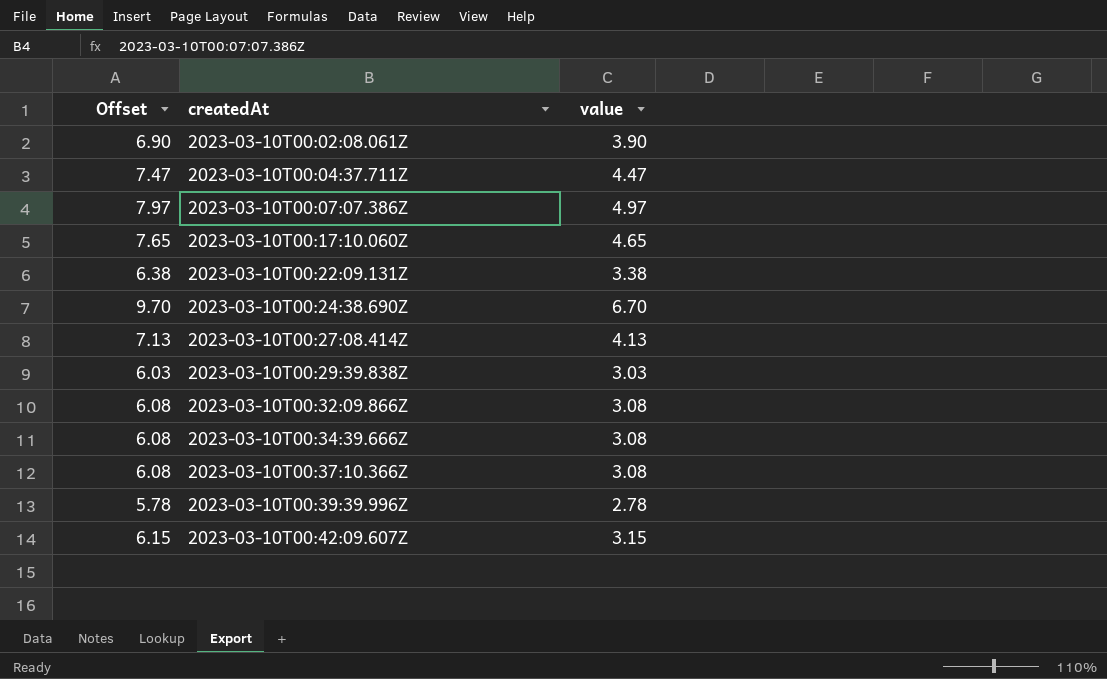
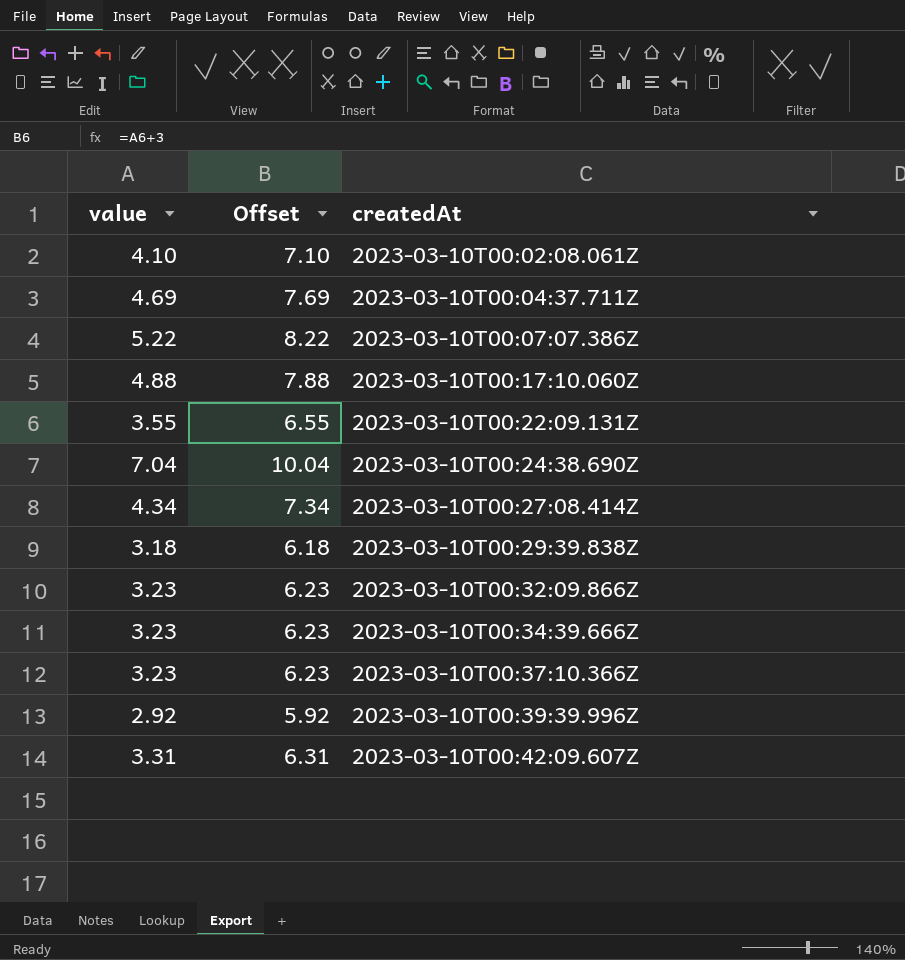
column value | position: 3 -> 1
2023-03-10T00:02:08.061Z | value: 3.90 -> 4.10
2023-03-10T00:02:08.061Z | Offset: 6.90 -> 7.10
2023-03-10T00:04:37.711Z | value: 4.47 -> 4.69
2023-03-10T00:04:37.711Z | Offset: 7.47 -> 7.69
2023-03-10T00:07:07.386Z | value: 4.97 -> 5.22
2023-03-10T00:07:07.386Z | Offset: 7.97 -> 8.22
2023-03-10T00:17:10.060Z | value: 4.65 -> 4.88
2023-03-10T00:17:10.060Z | Offset: 7.65 -> 7.88
2023-03-10T00:22:09.131Z | value: 3.38 -> 3.55
2023-03-10T00:22:09.131Z | Offset: 6.38 -> 6.55
2023-03-10T00:24:38.690Z | value: 6.70 -> 7.04
2023-03-10T00:24:38.690Z | Offset: 9.70 -> 10.04
2023-03-10T00:27:08.414Z | value: 4.13 -> 4.34
2023-03-10T00:27:08.414Z | Offset: 7.13 -> 7.34
2023-03-10T00:29:39.838Z | value: 3.03 -> 3.18
2023-03-10T00:29:39.838Z | Offset: 6.03 -> 6.18
2023-03-10T00:32:09.866Z | value: 3.08 -> 3.23
2023-03-10T00:32:09.866Z | Offset: 6.08 -> 6.23
2023-03-10T00:34:39.666Z | value: 3.08 -> 3.23
2023-03-10T00:34:39.666Z | Offset: 6.08 -> 6.23
2023-03-10T00:37:10.366Z | value: 3.08 -> 3.23
2023-03-10T00:37:10.366Z | Offset: 6.08 -> 6.23
2023-03-10T00:39:39.996Z | value: 2.78 -> 2.92
2023-03-10T00:39:39.996Z | Offset: 5.78 -> 5.92
2023-03-10T00:42:09.607Z | value: 3.15 -> 3.31
2023-03-10T00:42:09.607Z | Offset: 6.15 -> 6.31

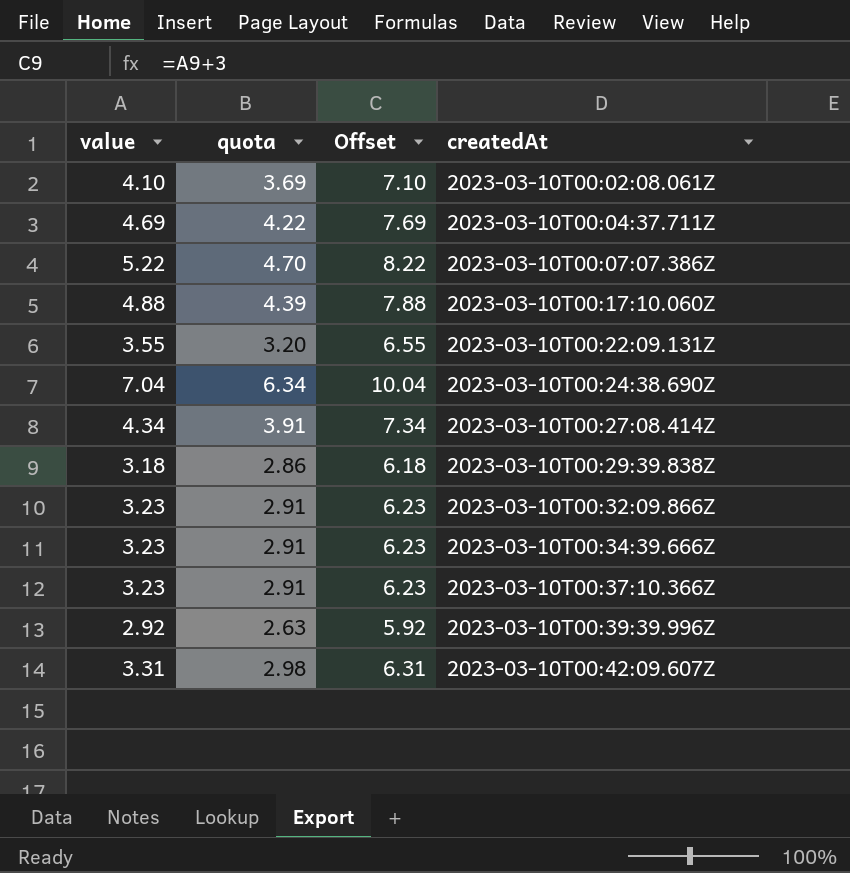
column quota | formula: none -> [value] * 0.9

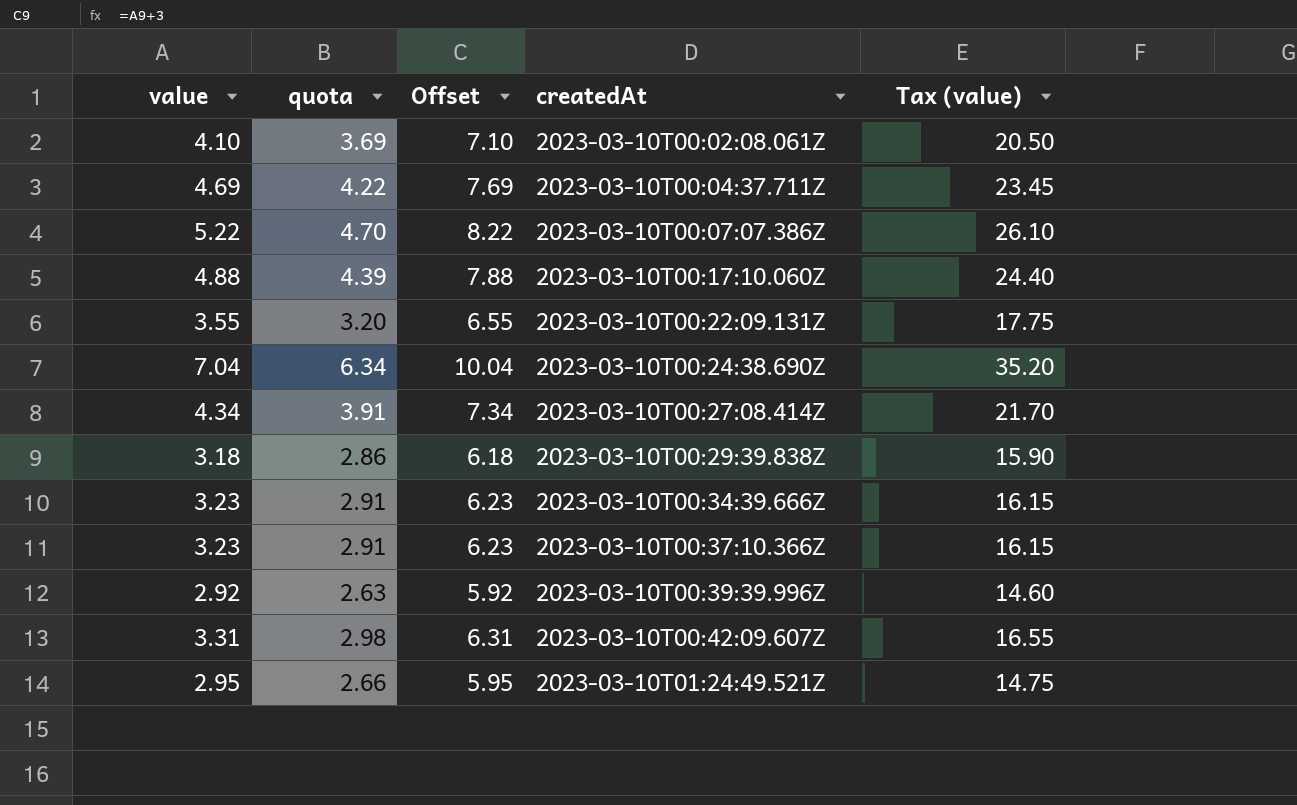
column Tax (value) | formula: none -> [value] * 5
row 2023-03-10T00:32:09.866Z: 3.23 | 2.91 | 6.23 -> none
row 2023-03-10T01:24:49.521Z: none -> 2.95 | 2.66 | 5.95 | 14.75

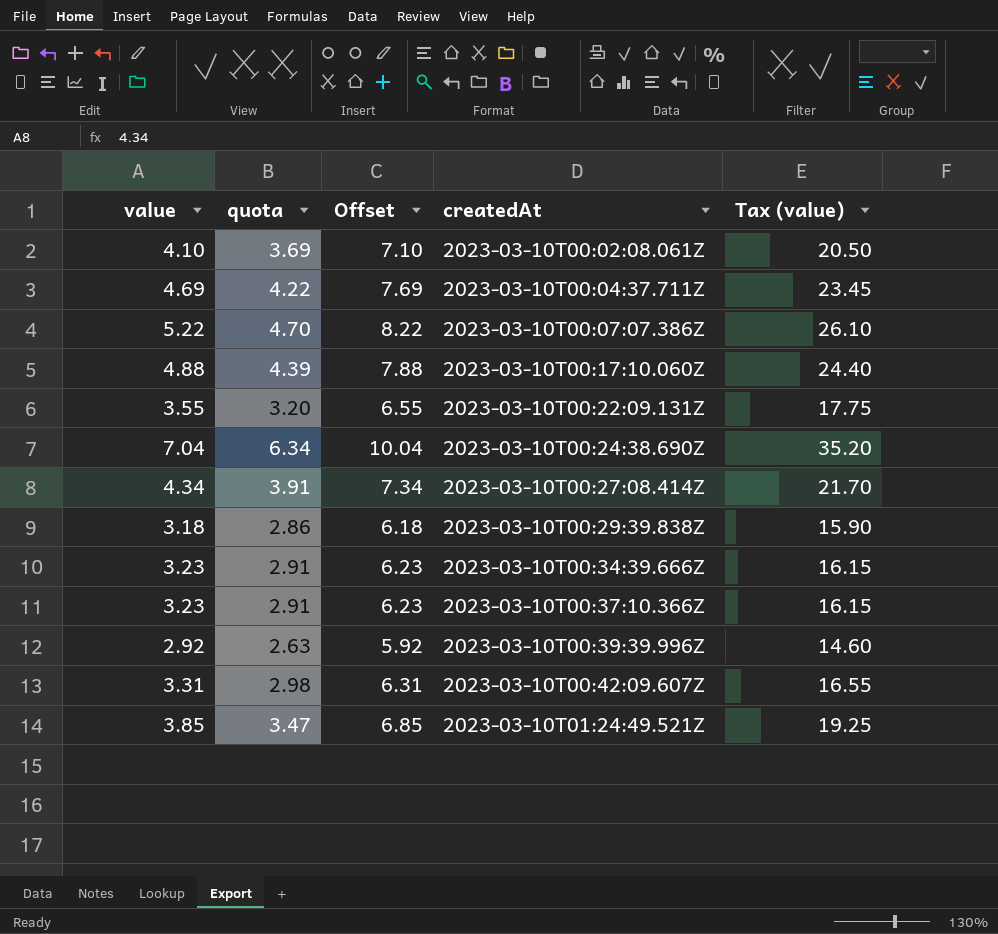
2023-03-10T01:24:49.521Z | value: 2.95 -> 3.85
2023-03-10T01:24:49.521Z | quota: 2.66 -> 3.47
2023-03-10T01:24:49.521Z | Offset: 5.95 -> 6.85
2023-03-10T01:24:49.521Z | Tax (value): 14.75 -> 19.25

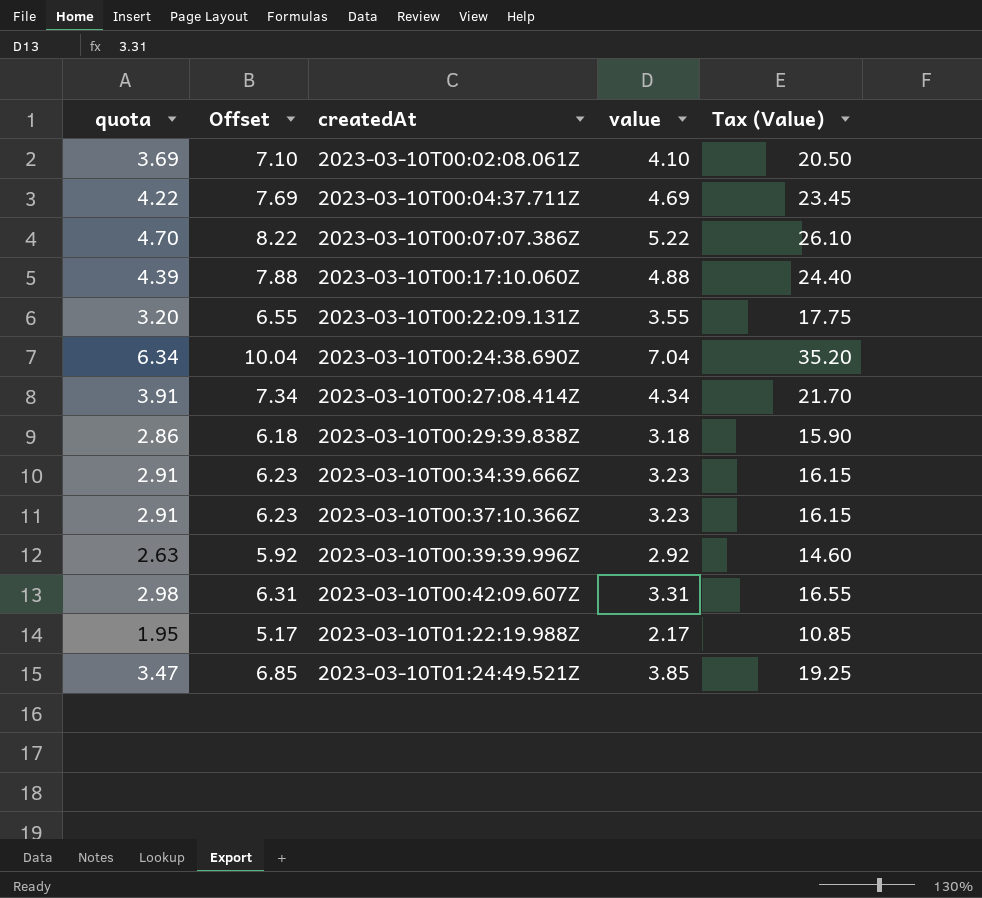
column value | position: 1 -> 4
column name: Tax (value) -> Tax (Value)
row 2023-03-10T01:22:19.988Z: none -> 1.95 | 5.17 | 2.17 | 10.85

